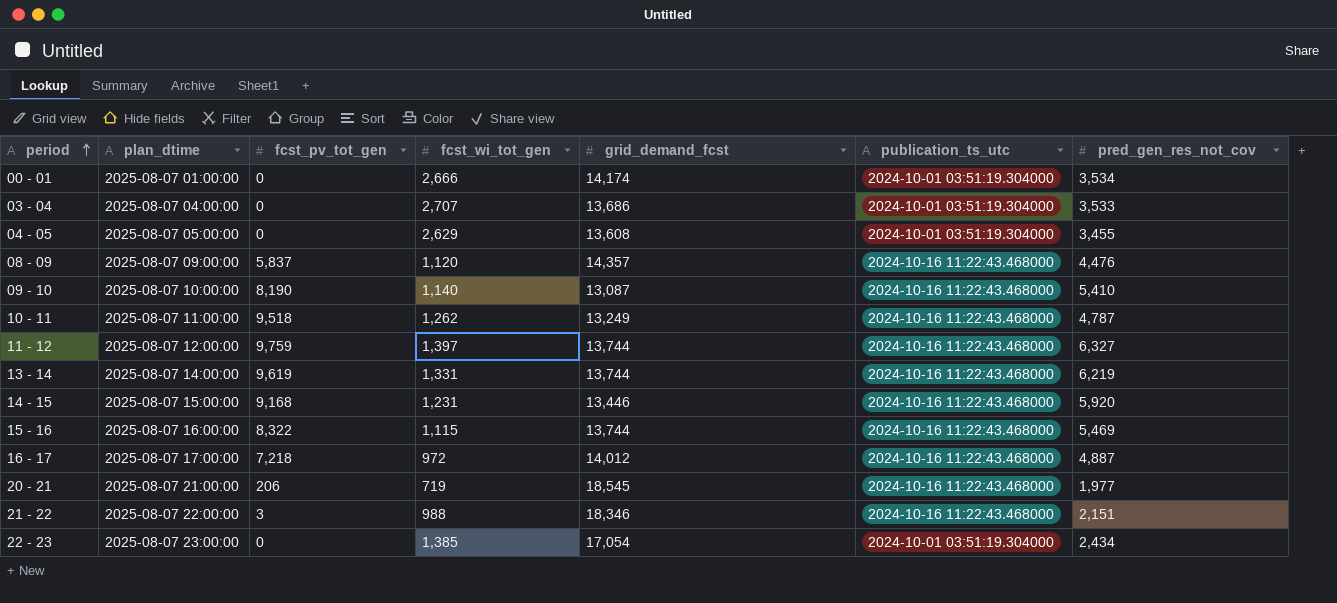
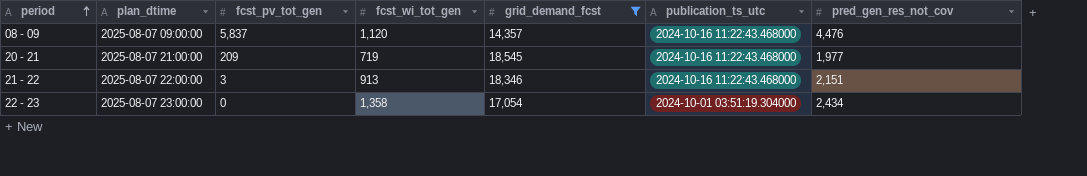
filter: none -> grid_demand_fcst >= 14,357
20 - 21 | fcst_pv_tot_gen: 206 -> 209
21 - 22 | fcst_wi_tot_gen: 988 -> 913
22 - 23 | fcst_wi_tot_gen: 1,385 -> 1,358

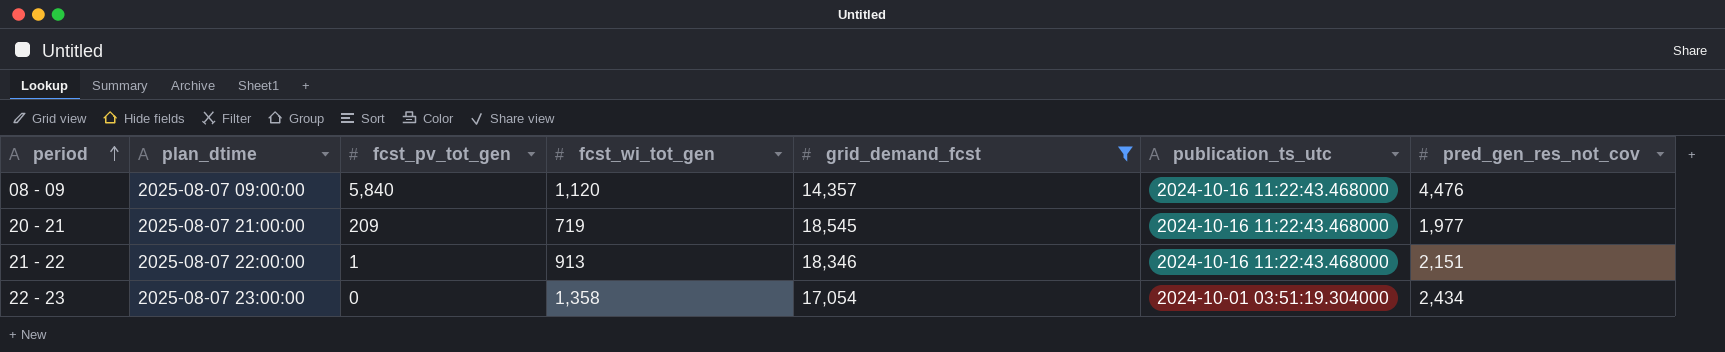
08 - 09 | fcst_pv_tot_gen: 5,837 -> 5,840
21 - 22 | fcst_pv_tot_gen: 3 -> 1

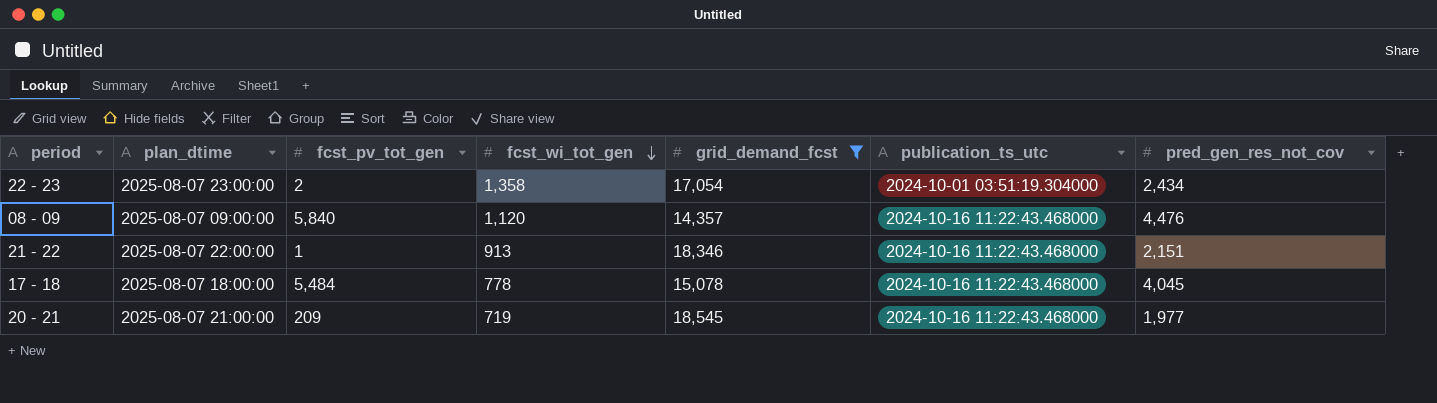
row order: period ascending -> fcst_wi_tot_gen descending
22 - 23 | fcst_pv_tot_gen: 0 -> 2
row 17 - 18: none -> 2025-08-07 18:00:00 | 5,484 | 778 | 15,078 | 2024-10-16 11:22:43.468000 | 4,045

